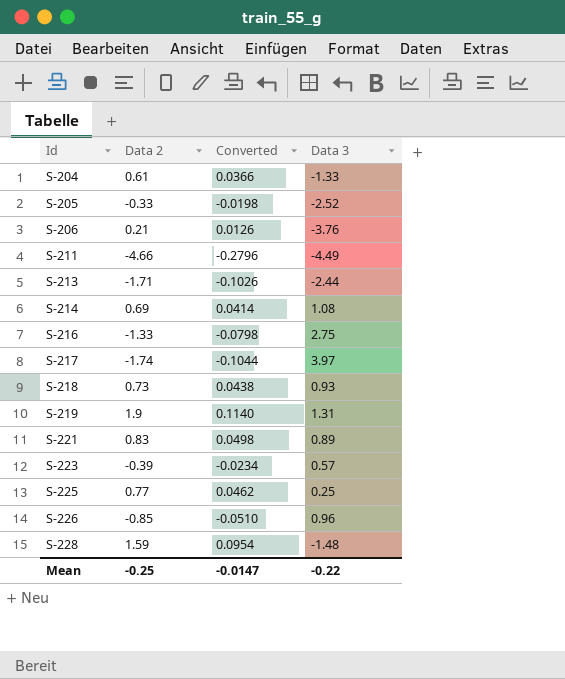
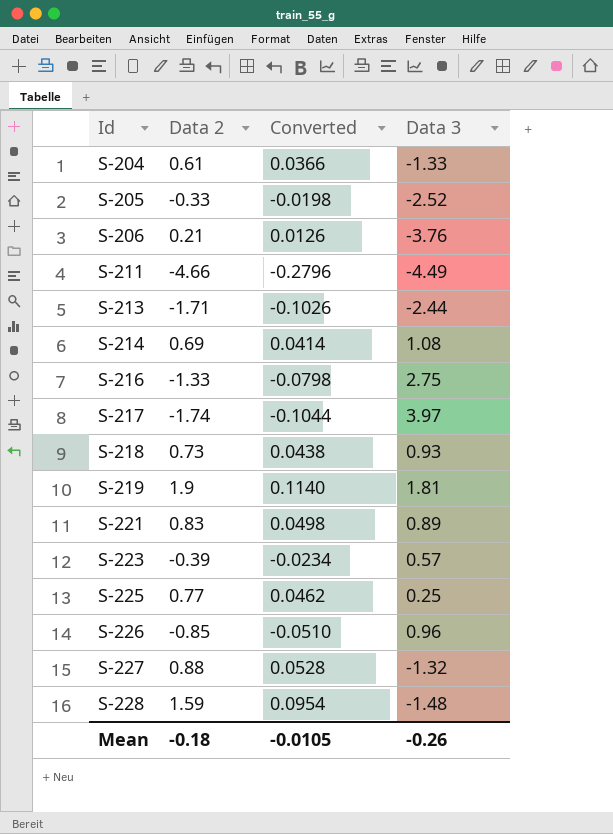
S-219 | Data 3: 1.31 -> 1.81
row S-227: none -> 0.88 | 0.0528 | -1.32
Mean | Data 2: -0.25 -> -0.18
Mean | Converted: -0.0147 -> -0.0105
Mean | Data 3: -0.22 -> -0.26

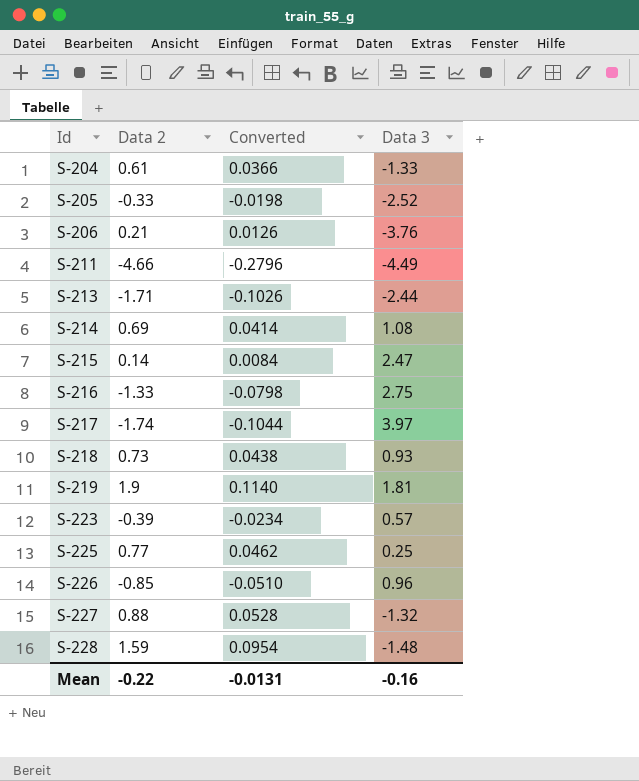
row S-221: 0.83 | 0.0498 | 0.89 -> none
row S-215: none -> 0.14 | 0.0084 | 2.47
Mean | Data 2: -0.18 -> -0.22
Mean | Converted: -0.0105 -> -0.0131
Mean | Data 3: -0.26 -> -0.16

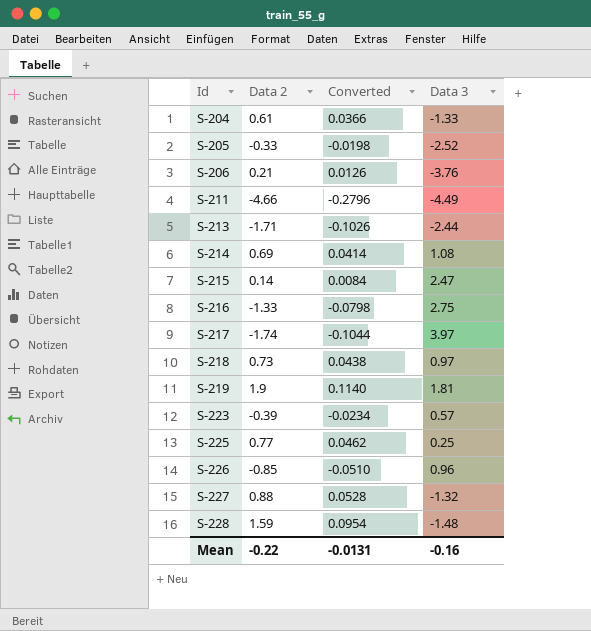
S-218 | Data 3: 0.93 -> 0.97

